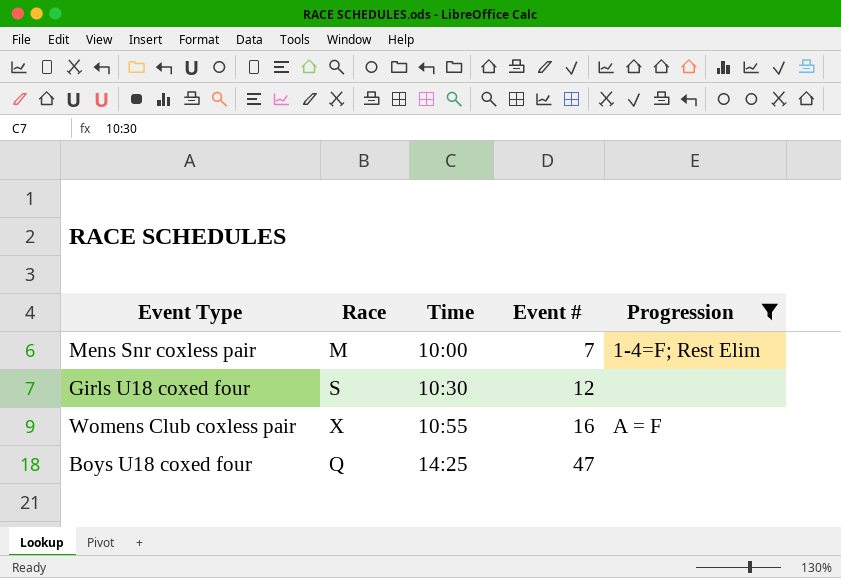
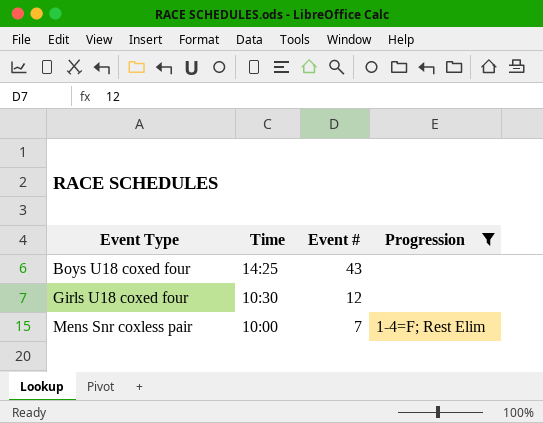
row order: Time ascending -> Event Type ascending
column Race | position: 2 -> none
row Womens Club coxless pair: X | 10:55 | 16 | A = F -> none
Boys U18 coxed four | Event #: 47 -> 43

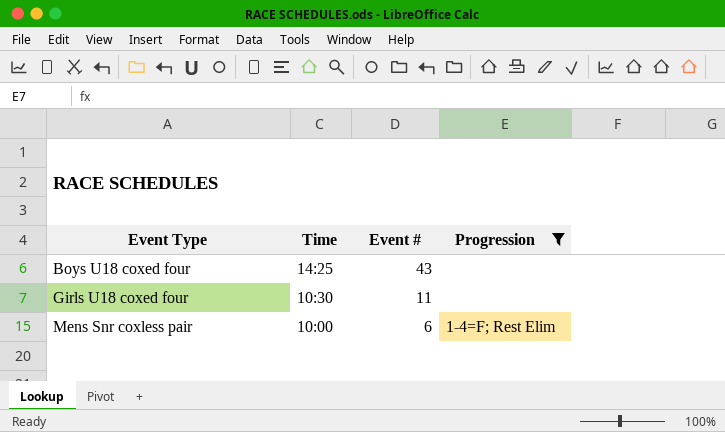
Girls U18 coxed four | Event #: 12 -> 11
Mens Snr coxless pair | Event #: 7 -> 6

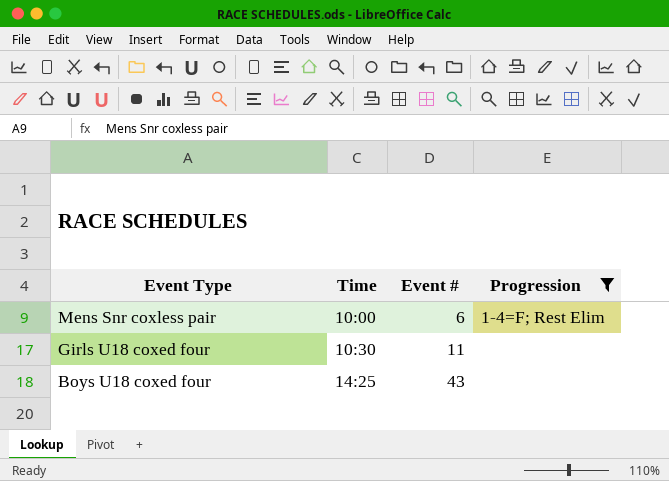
row order: Event Type ascending -> Event Type descending

